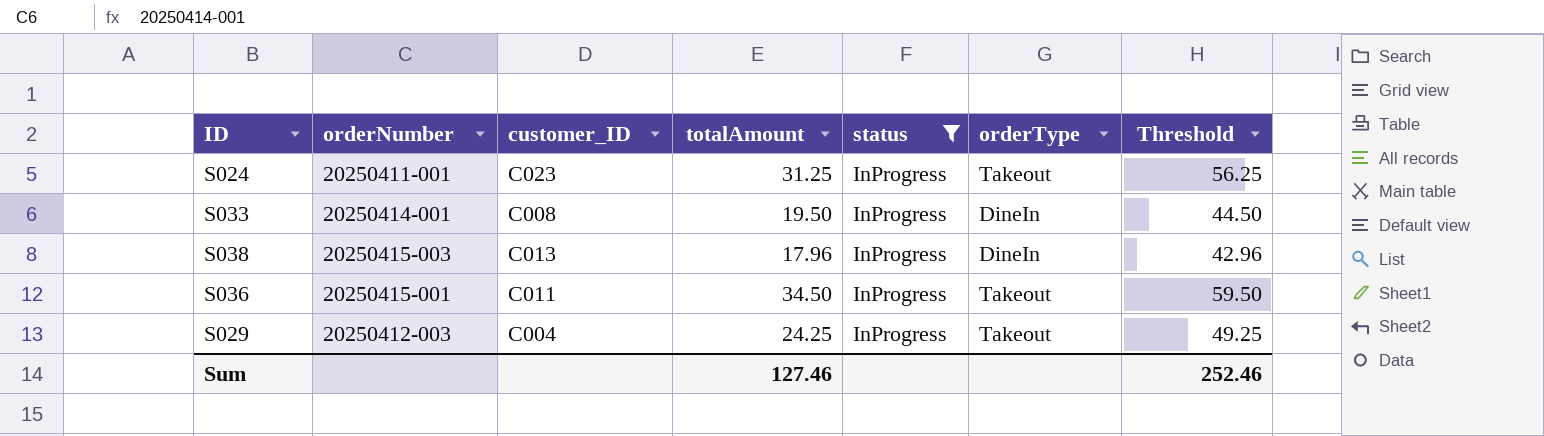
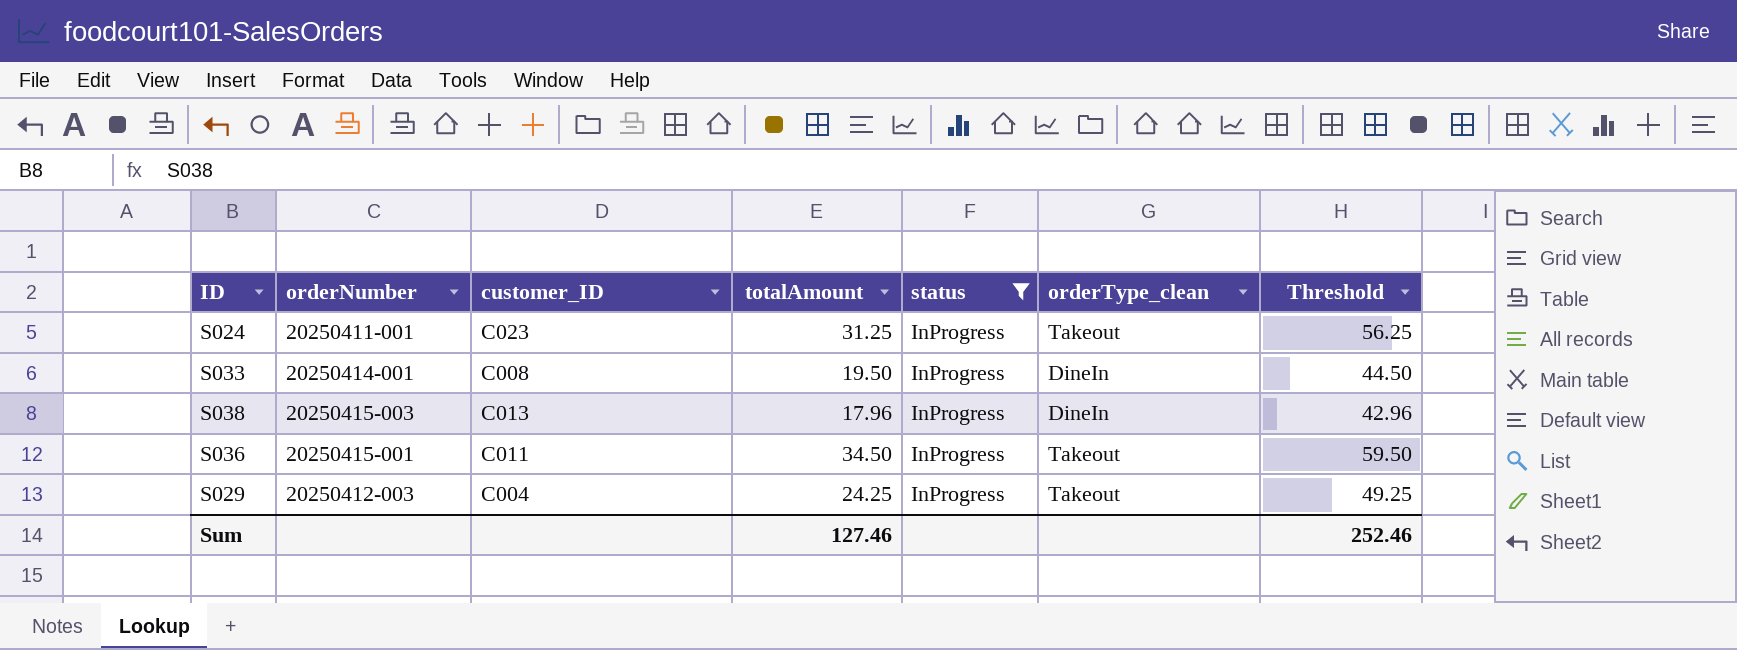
column name: orderType -> orderType_clean

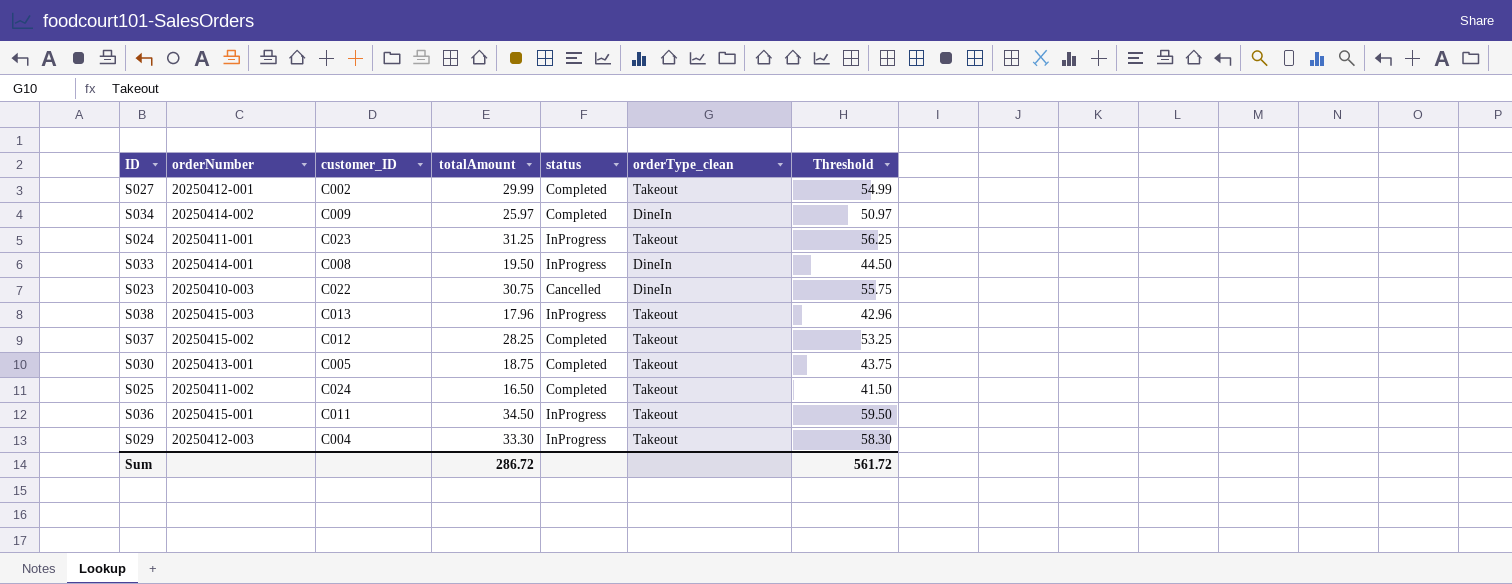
filter: status = InProgress -> none
S038 | orderType_clean: DineIn -> Takeout
S029 | totalAmount: 24.25 -> 33.30
S029 | Threshold: 49.25 -> 58.30
Sum | totalAmount: 127.46 -> 286.72
Sum | Threshold: 252.46 -> 561.72

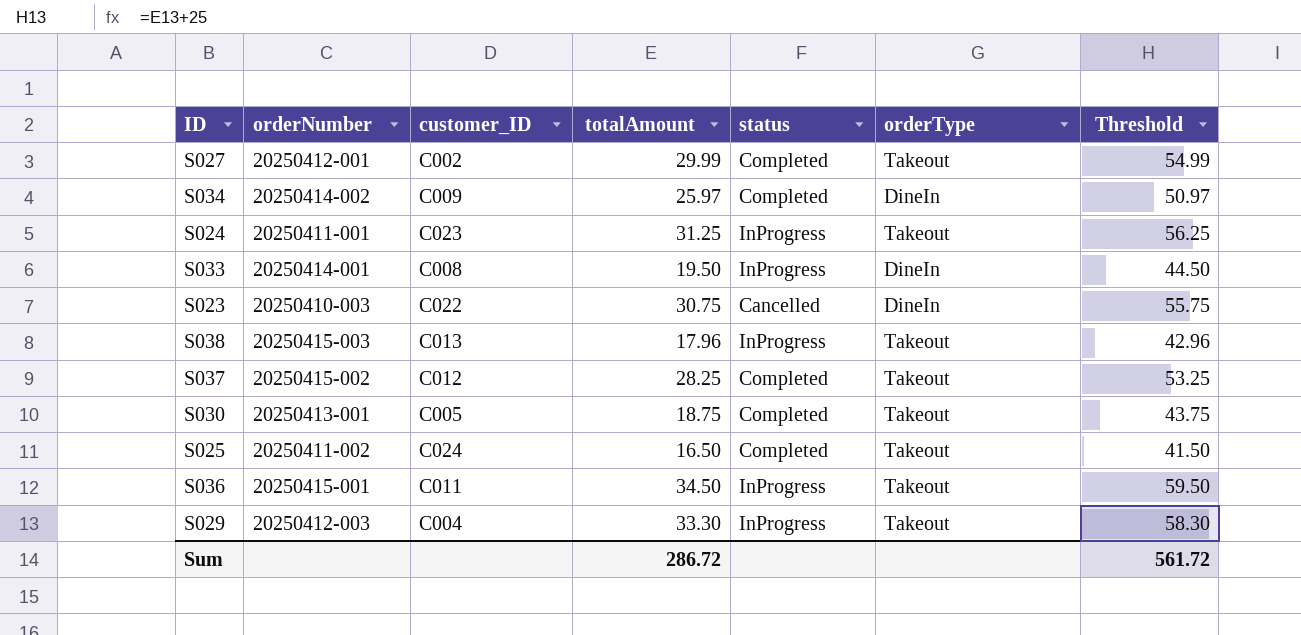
column name: orderType_clean -> orderType

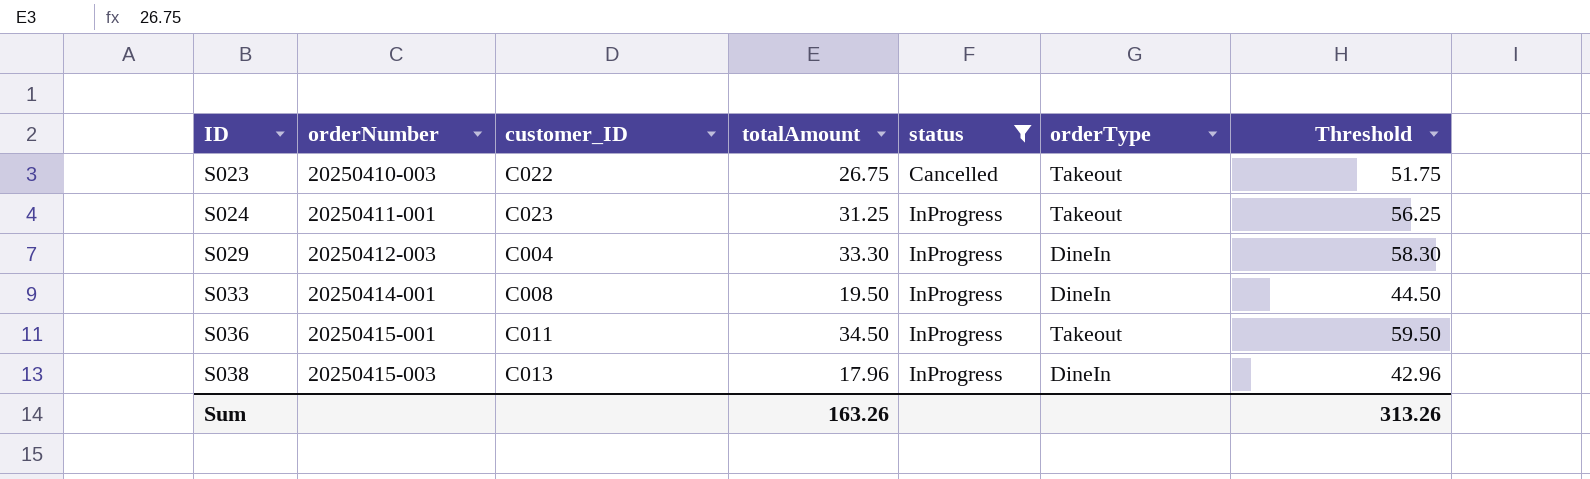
filter: none -> status != Completed
row order: none -> ID ascending
S023 | totalAmount: 30.75 -> 26.75
S023 | orderType: DineIn -> Takeout
S023 | Threshold: 55.75 -> 51.75
S029 | orderType: Takeout -> DineIn
S038 | orderType: Takeout -> DineIn
Sum | totalAmount: 286.72 -> 163.26
Sum | Threshold: 561.72 -> 313.26

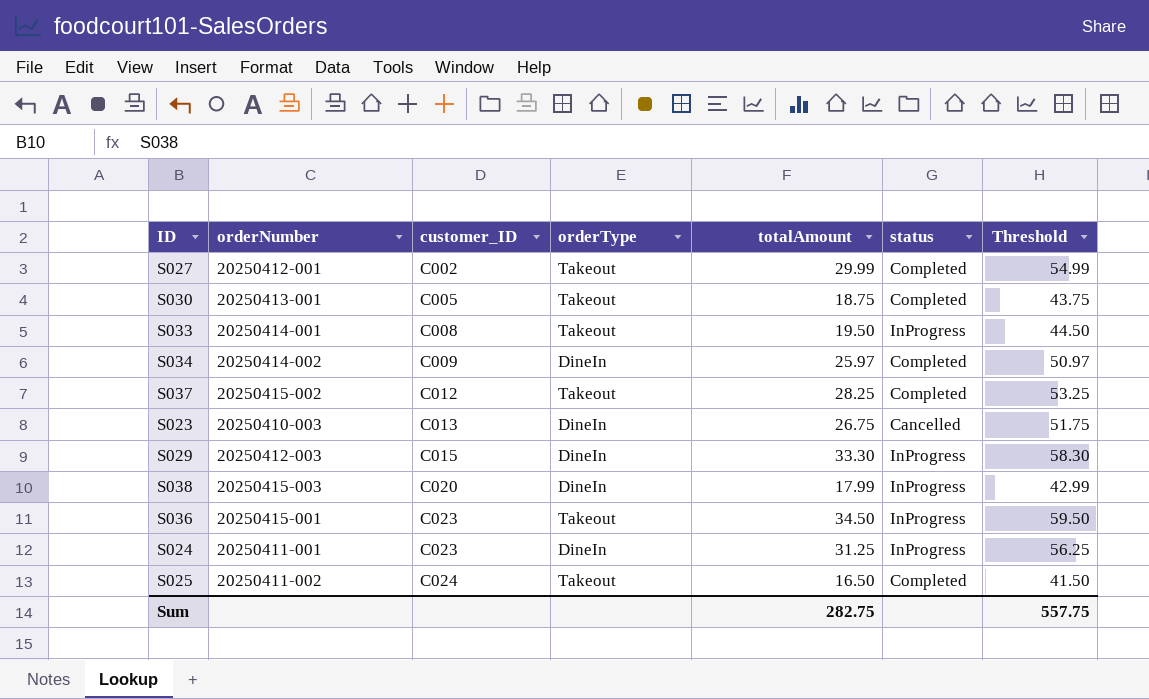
filter: status != Completed -> none
row order: ID ascending -> customer_ID ascending
column orderType | position: 6 -> 4
S033 | orderType: DineIn -> Takeout
S023 | customer_ID: C022 -> C013
S023 | orderType: Takeout -> DineIn
S029 | customer_ID: C004 -> C015
S038 | customer_ID: C013 -> C020
S038 | totalAmount: 17.96 -> 17.99
S038 | Threshold: 42.96 -> 42.99
S036 | customer_ID: C011 -> C023
S024 | orderType: Takeout -> DineIn
Sum | totalAmount: 163.26 -> 282.75
Sum | Threshold: 313.26 -> 557.75

